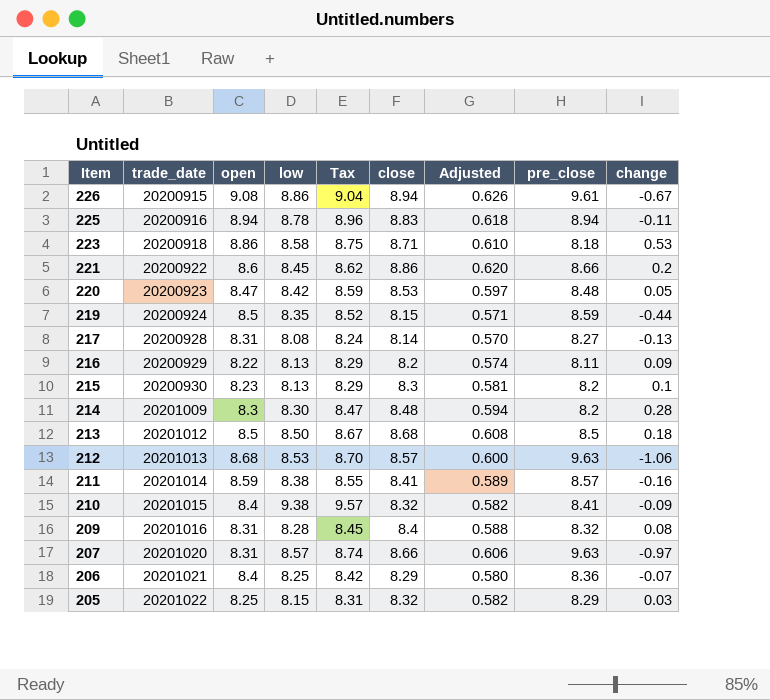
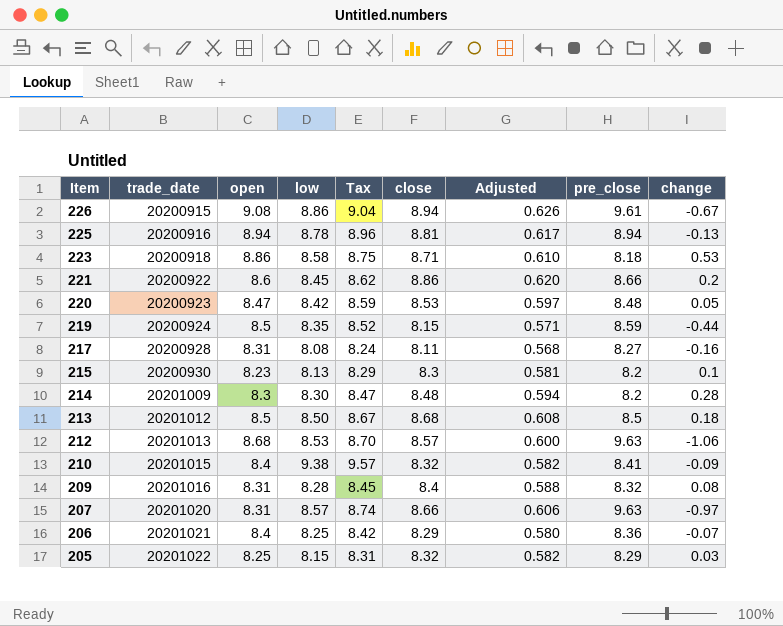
row 216: 20200929 | 8.22 | 8.13 | 8.29 | 8.2 | 0.574 | 8.11 | 0.09 -> none
row 211: 20201014 | 8.59 | 8.38 | 8.55 | 8.41 | 0.589 | 8.57 | -0.16 -> none
225 | close: 8.83 -> 8.81
225 | Adjusted: 0.618 -> 0.617
225 | change: -0.11 -> -0.13
217 | close: 8.14 -> 8.11
217 | Adjusted: 0.570 -> 0.568
217 | change: -0.13 -> -0.16

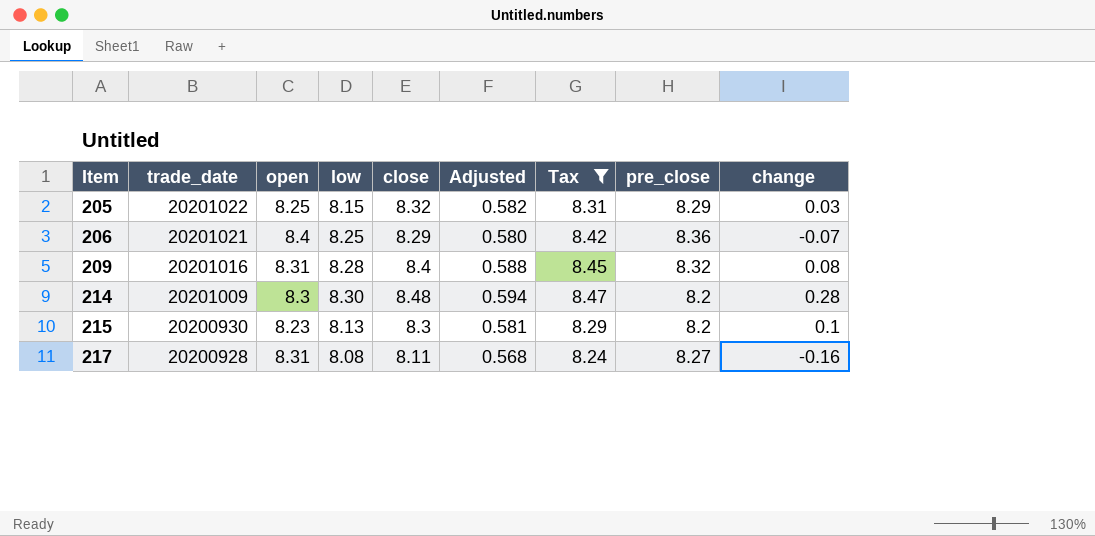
filter: none -> Tax <= 8.47
row order: Item descending -> Item ascending
column Tax | position: 5 -> 7

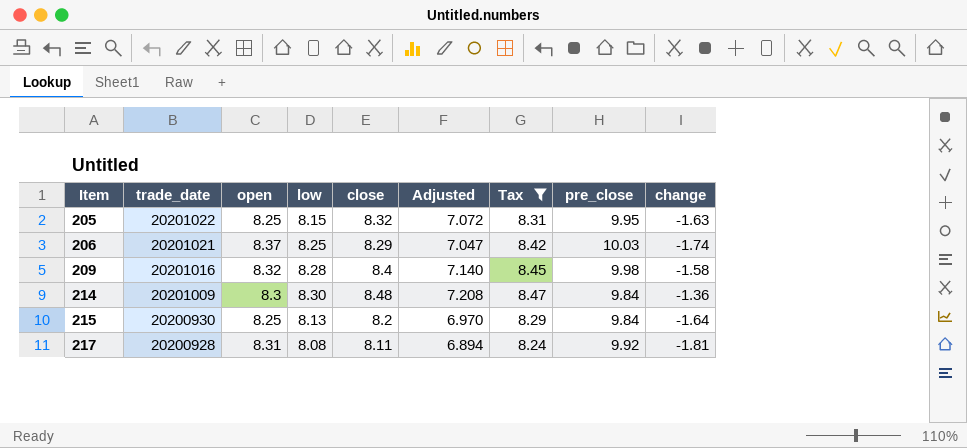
column Adjusted | formula: [close] * 0.07 -> [close] * 0.85
205 | pre_close: 8.29 -> 9.95
205 | change: 0.03 -> -1.63
206 | open: 8.4 -> 8.37
206 | pre_close: 8.36 -> 10.03
206 | change: -0.07 -> -1.74
209 | open: 8.31 -> 8.32
209 | pre_close: 8.32 -> 9.98
209 | change: 0.08 -> -1.58
214 | pre_close: 8.2 -> 9.84
214 | change: 0.28 -> -1.36
215 | open: 8.23 -> 8.25
215 | close: 8.3 -> 8.2
215 | pre_close: 8.2 -> 9.84
215 | change: 0.1 -> -1.64
217 | pre_close: 8.27 -> 9.92
217 | change: -0.16 -> -1.81

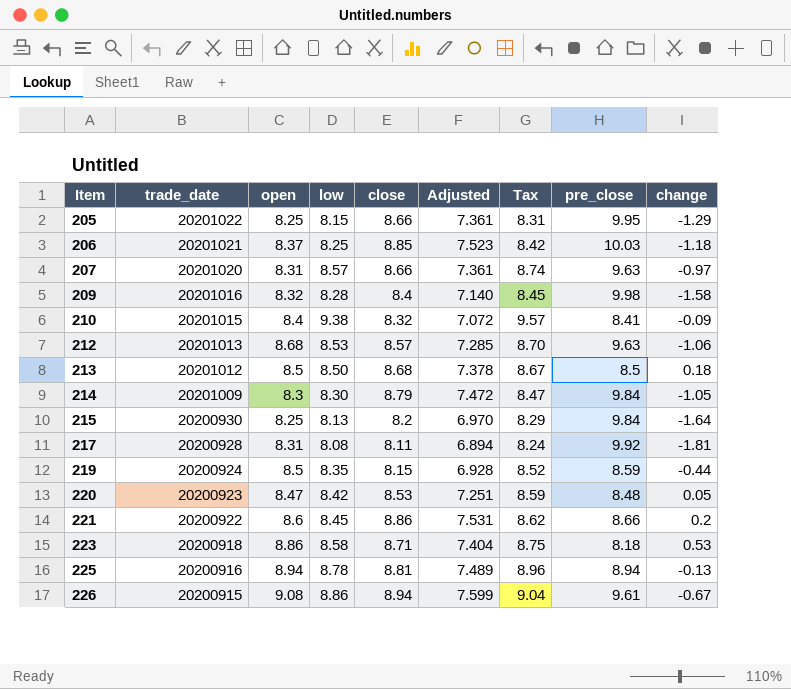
filter: Tax <= 8.47 -> none
205 | close: 8.32 -> 8.66
205 | Adjusted: 7.072 -> 7.361
205 | change: -1.63 -> -1.29
206 | close: 8.29 -> 8.85
206 | Adjusted: 7.047 -> 7.523
206 | change: -1.74 -> -1.18
214 | close: 8.48 -> 8.79
214 | Adjusted: 7.208 -> 7.472
214 | change: -1.36 -> -1.05

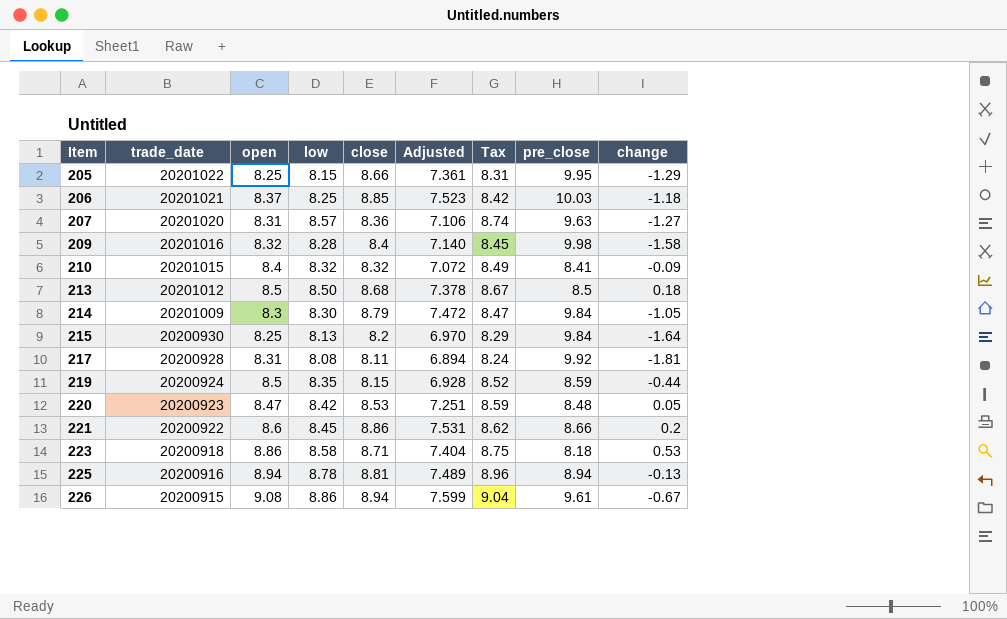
row 212: 20201013 | 8.68 | 8.53 | 8.57 | 7.285 | 8.70 | 9.63 | -1.06 -> none
207 | close: 8.66 -> 8.36
207 | Adjusted: 7.361 -> 7.106
207 | change: -0.97 -> -1.27
210 | low: 9.38 -> 8.32
210 | Tax: 9.57 -> 8.49

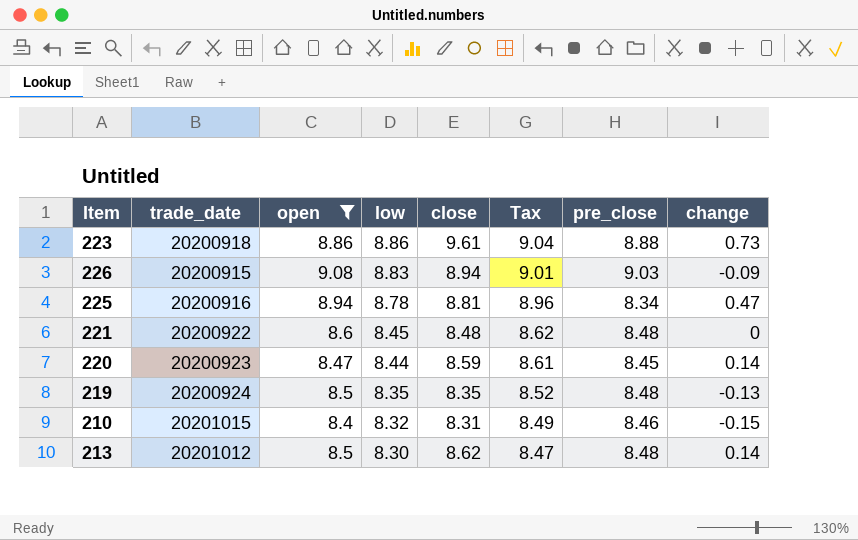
filter: none -> open >= 8.4
row order: Item ascending -> low descending
column Adjusted | formula: [close] * 0.85 -> none
223 | low: 8.58 -> 8.86
223 | close: 8.71 -> 9.61
223 | Tax: 8.75 -> 9.04
223 | pre_close: 8.18 -> 8.88
223 | change: 0.53 -> 0.73
226 | low: 8.86 -> 8.83
226 | Tax: 9.04 -> 9.01
226 | pre_close: 9.61 -> 9.03
226 | change: -0.67 -> -0.09
225 | pre_close: 8.94 -> 8.34
225 | change: -0.13 -> 0.47
221 | close: 8.86 -> 8.48
221 | pre_close: 8.66 -> 8.48
221 | change: 0.2 -> 0
220 | low: 8.42 -> 8.44
220 | close: 8.53 -> 8.59
220 | Tax: 8.59 -> 8.61
220 | pre_close: 8.48 -> 8.45
220 | change: 0.05 -> 0.14
219 | close: 8.15 -> 8.35
219 | pre_close: 8.59 -> 8.48
219 | change: -0.44 -> -0.13
210 | close: 8.32 -> 8.31
210 | pre_close: 8.41 -> 8.46
210 | change: -0.09 -> -0.15
213 | low: 8.50 -> 8.30
213 | close: 8.68 -> 8.62
213 | Tax: 8.67 -> 8.47
213 | pre_close: 8.5 -> 8.48
213 | change: 0.18 -> 0.14

